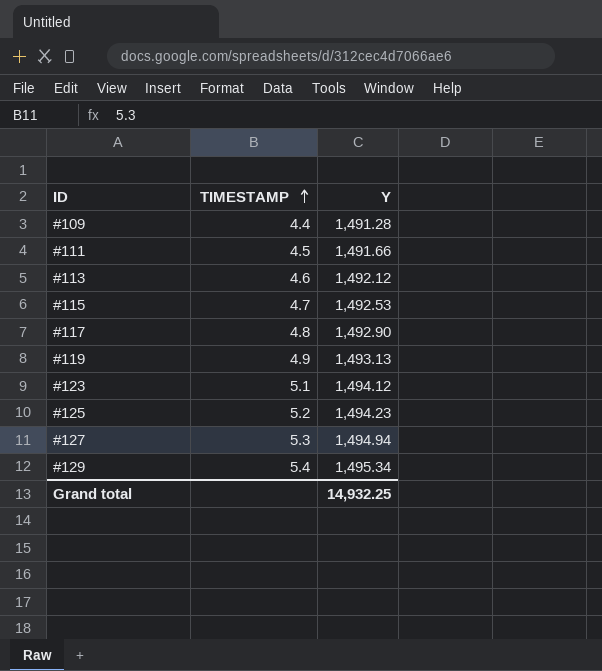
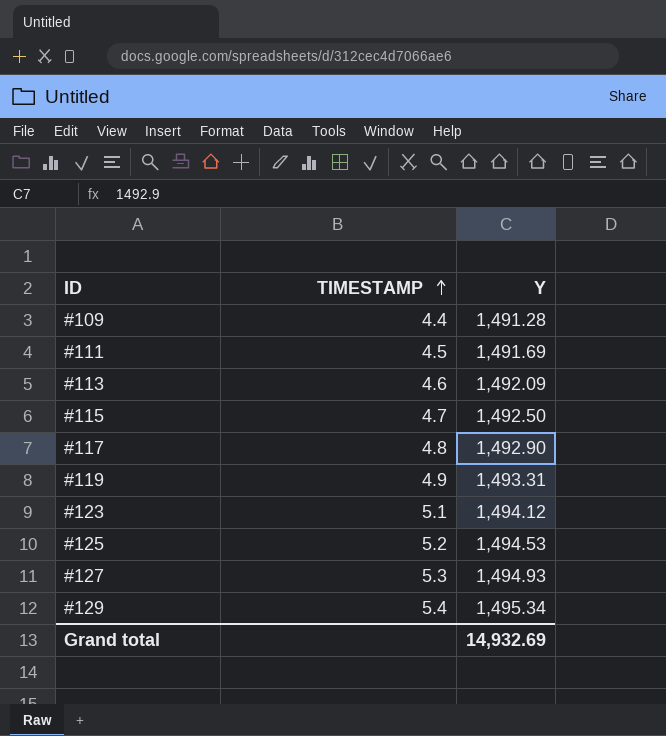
#111 | Y: 1,491.66 -> 1,491.69
#113 | Y: 1,492.12 -> 1,492.09
#115 | Y: 1,492.53 -> 1,492.50
#119 | Y: 1,493.13 -> 1,493.31
#125 | Y: 1,494.23 -> 1,494.53
#127 | Y: 1,494.94 -> 1,494.93
Grand total | Y: 14,932.25 -> 14,932.69

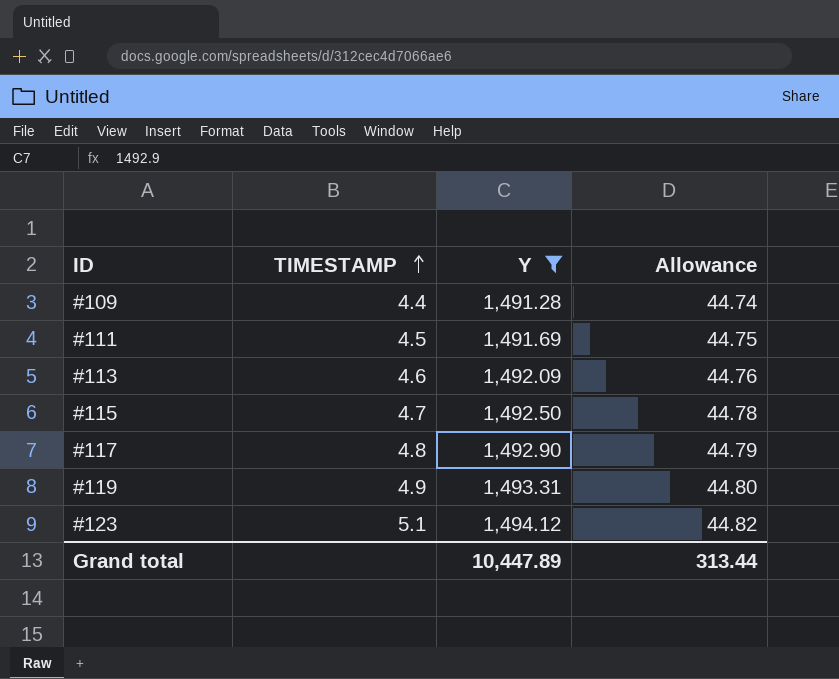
filter: none -> Y <= 1,494.12
column Allowance | formula: none -> [Y] * 0.03
Grand total | Y: 14,932.69 -> 10,447.89

